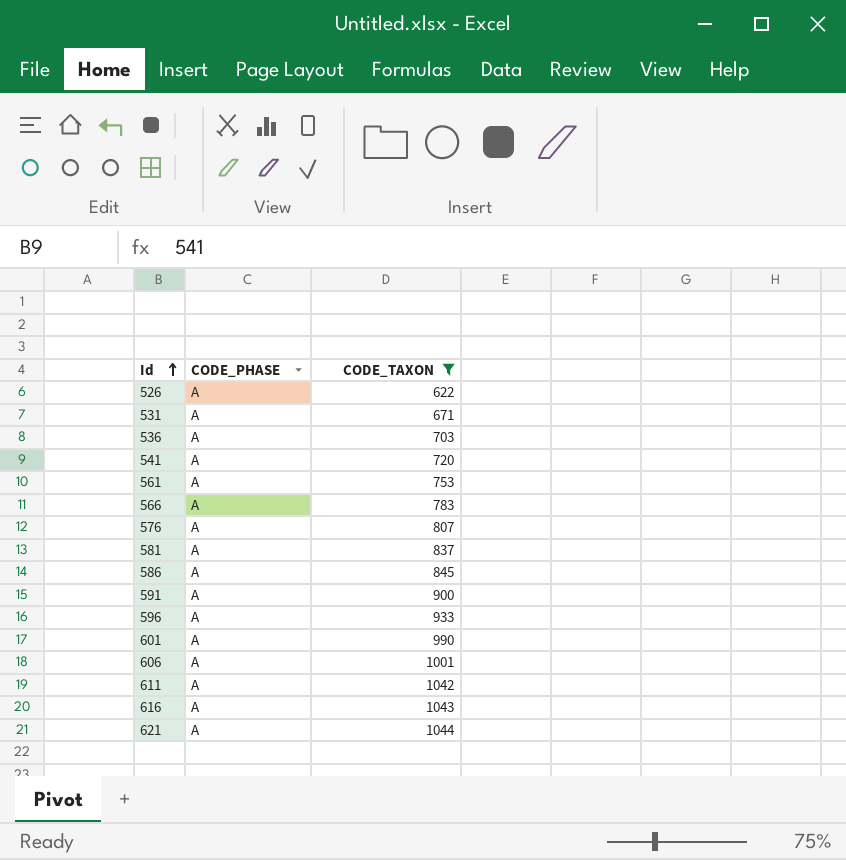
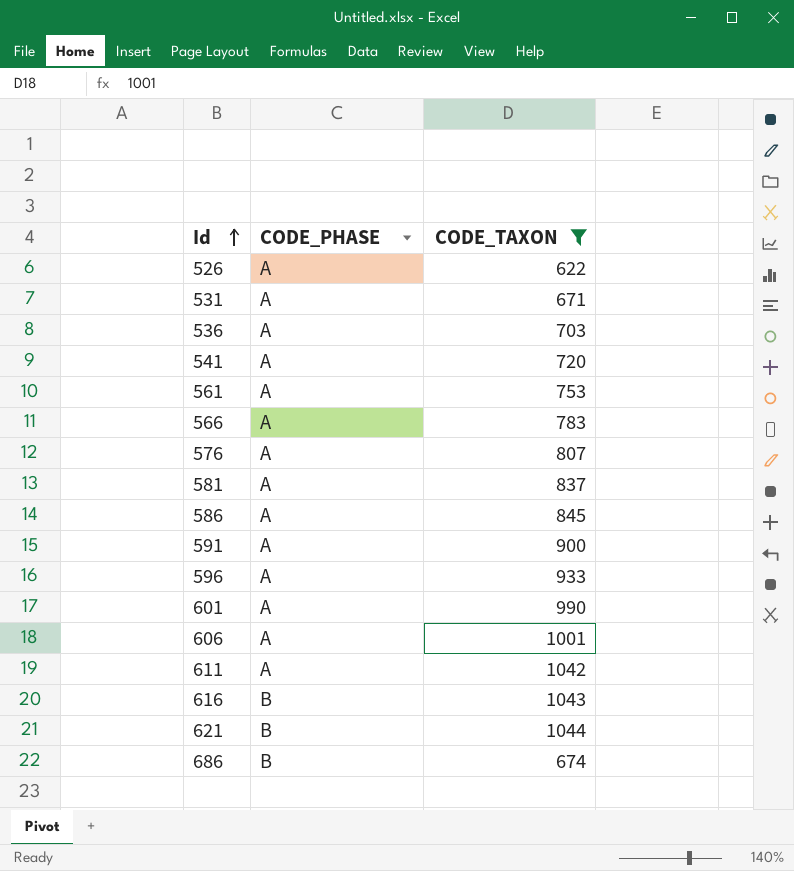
616 | CODE_PHASE: A -> B
621 | CODE_PHASE: A -> B
row 686: none -> B | 674

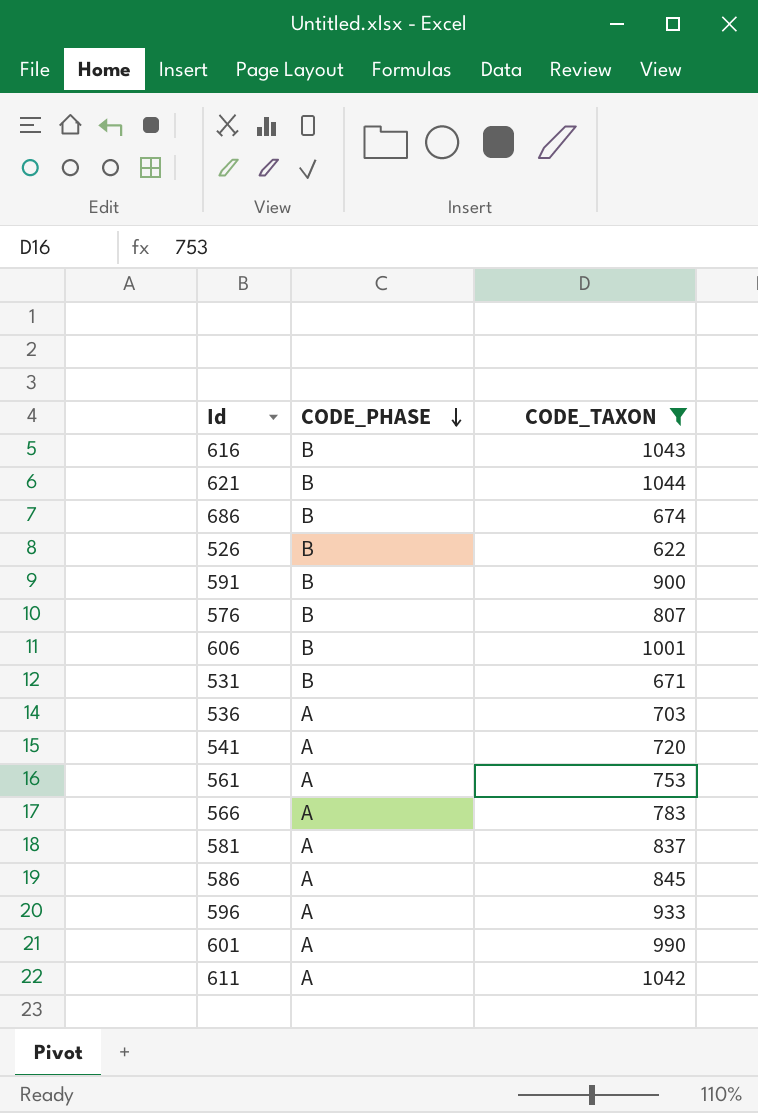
row order: Id ascending -> CODE_PHASE descending
526 | CODE_PHASE: A -> B
591 | CODE_PHASE: A -> B
576 | CODE_PHASE: A -> B
606 | CODE_PHASE: A -> B
531 | CODE_PHASE: A -> B

